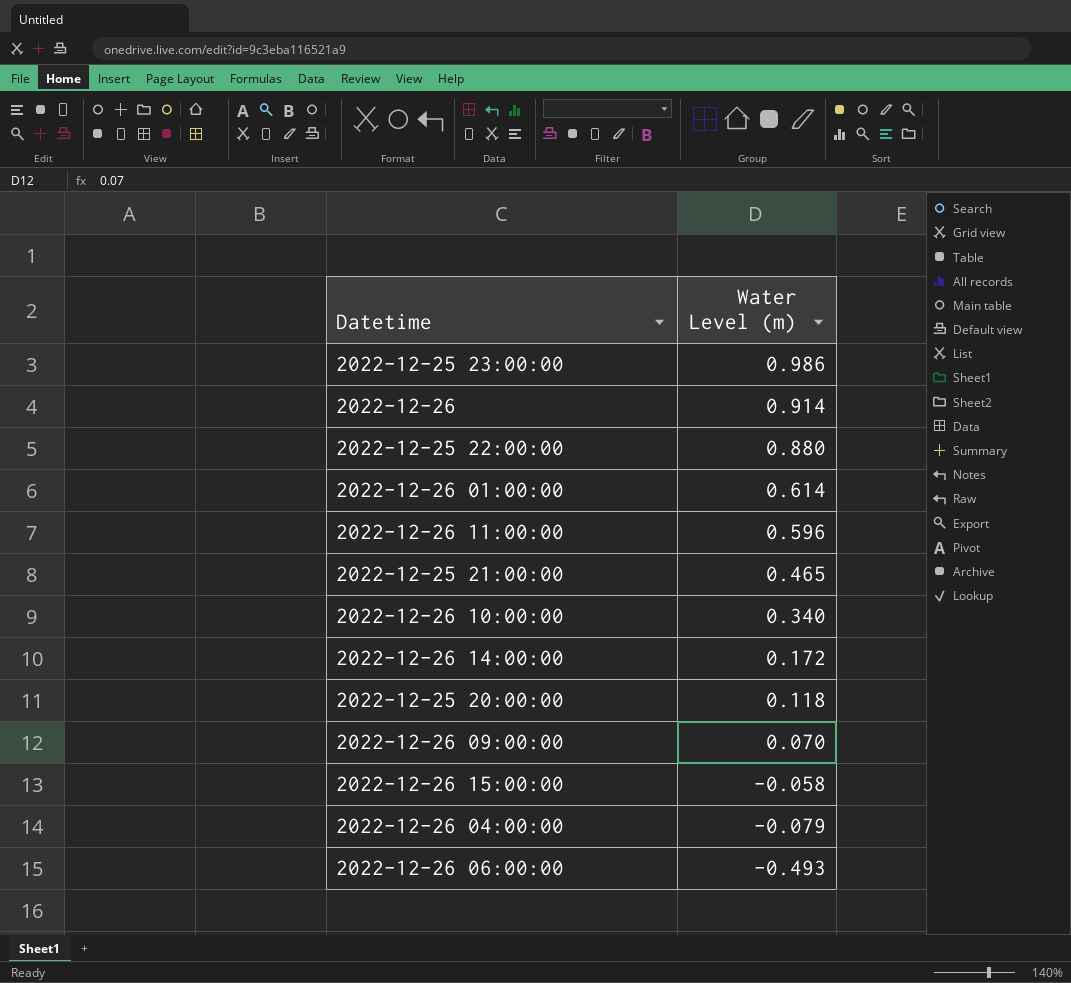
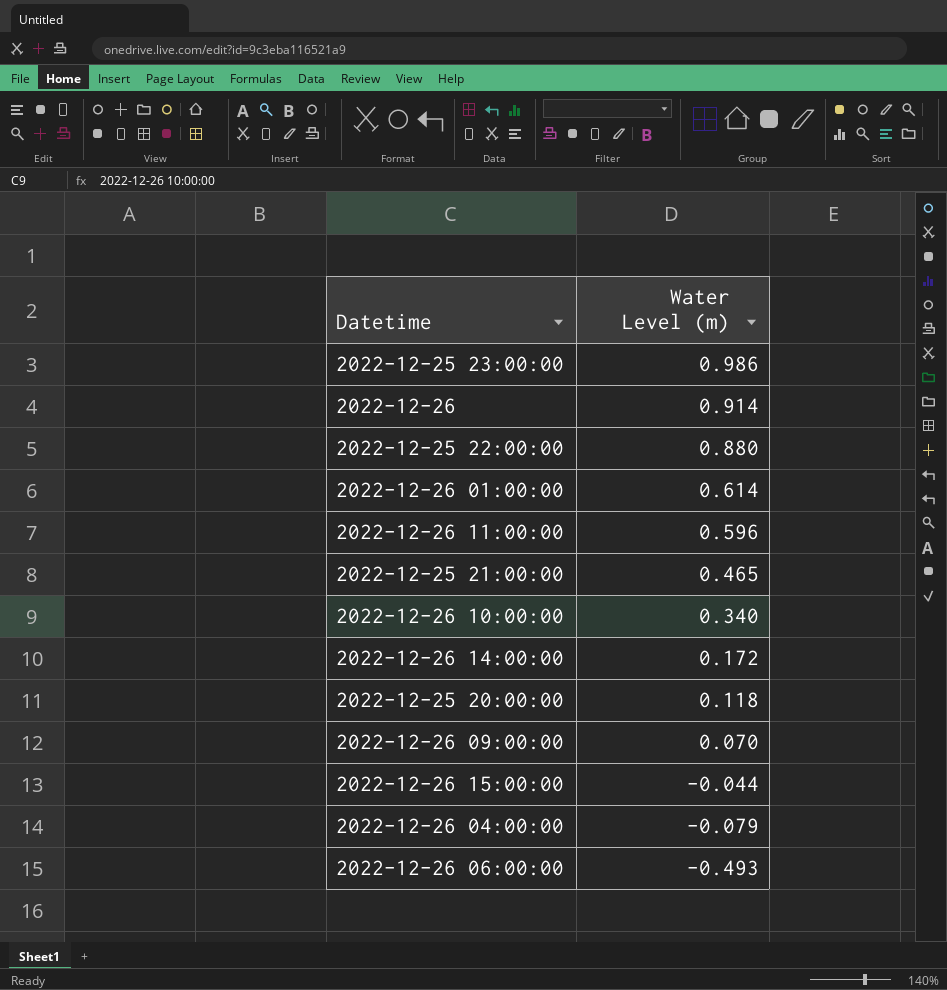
2022-12-26 15:00:00 | Water Level (m): -0.058 -> -0.044

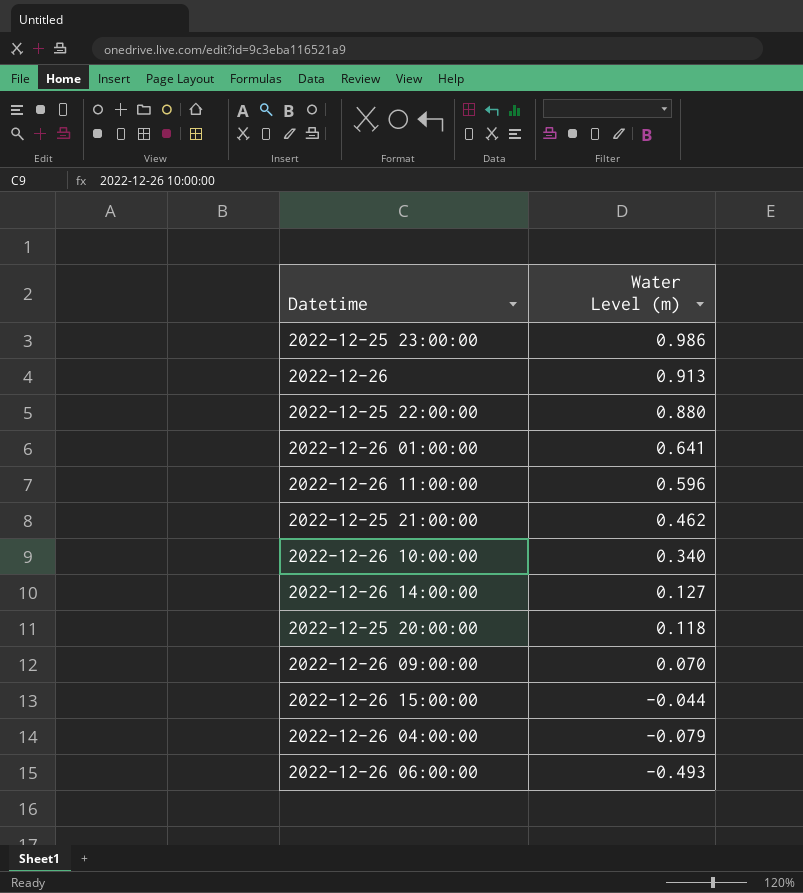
2022-12-26 | Water Level (m): 0.914 -> 0.913
2022-12-26 01:00:00 | Water Level (m): 0.614 -> 0.641
2022-12-25 21:00:00 | Water Level (m): 0.465 -> 0.462
2022-12-26 14:00:00 | Water Level (m): 0.172 -> 0.127

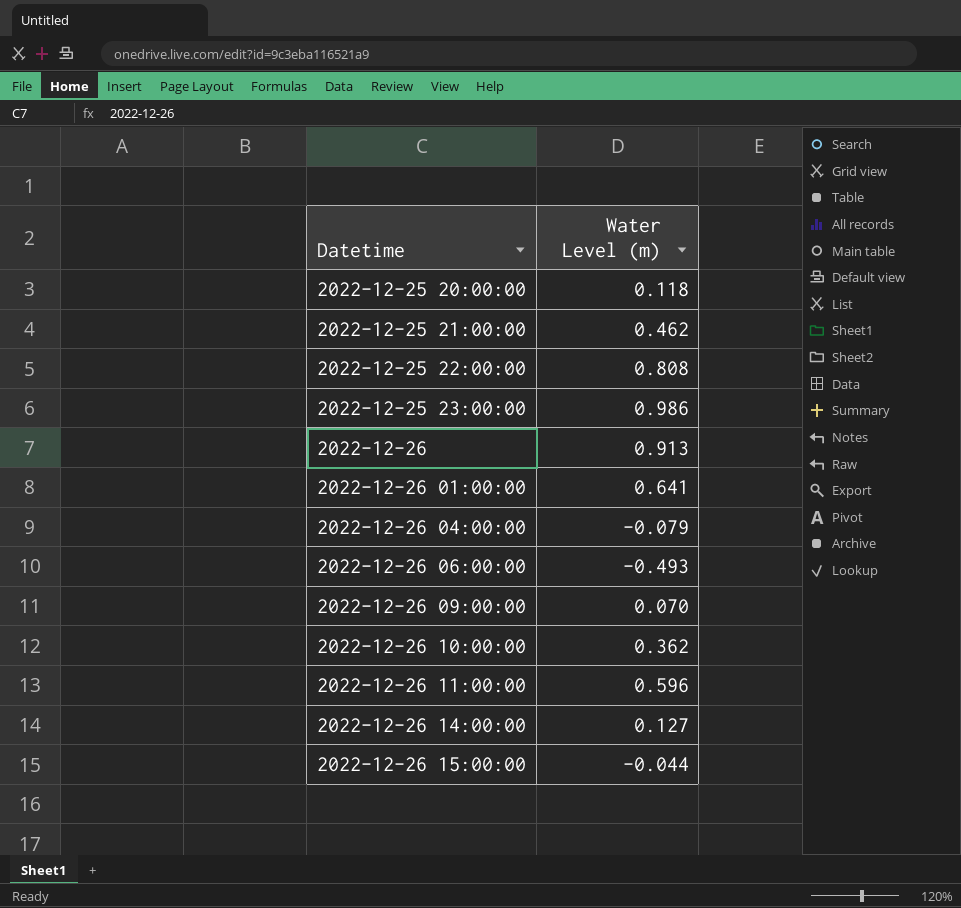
row order: Water Level (m) descending -> Datetime ascending
2022-12-25 22:00:00 | Water Level (m): 0.880 -> 0.808
2022-12-26 10:00:00 | Water Level (m): 0.340 -> 0.362

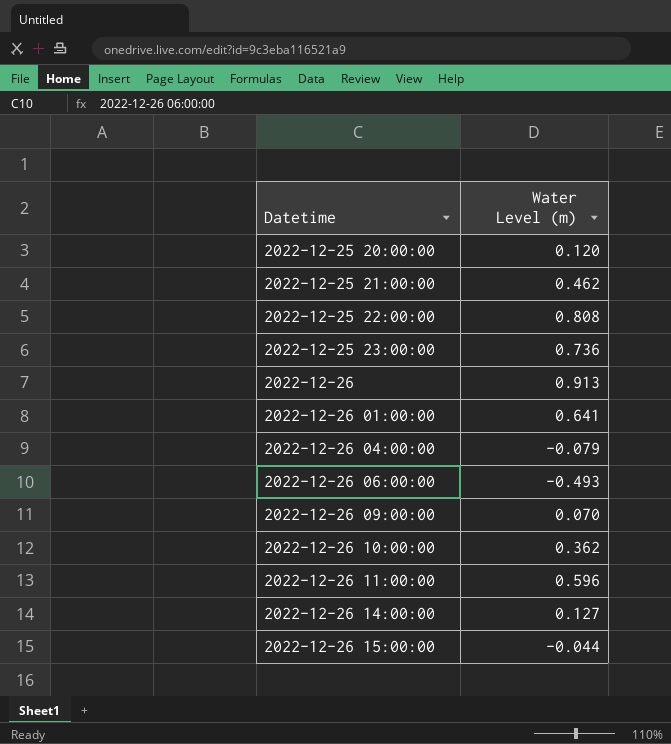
2022-12-25 20:00:00 | Water Level (m): 0.118 -> 0.120
2022-12-25 23:00:00 | Water Level (m): 0.986 -> 0.736

